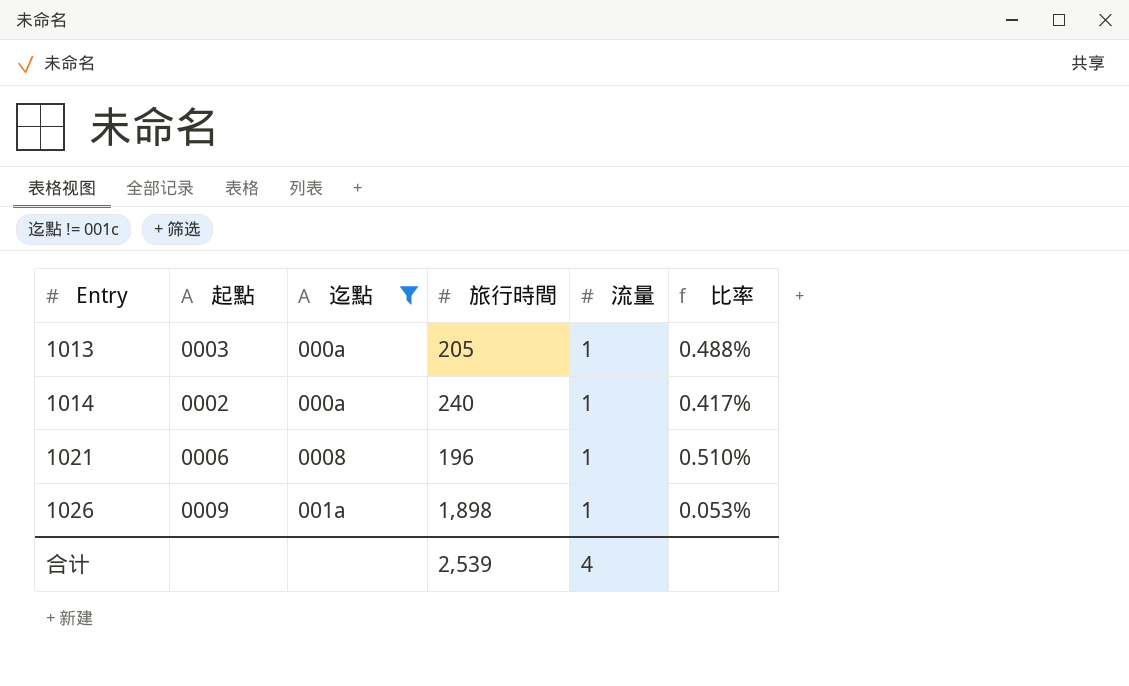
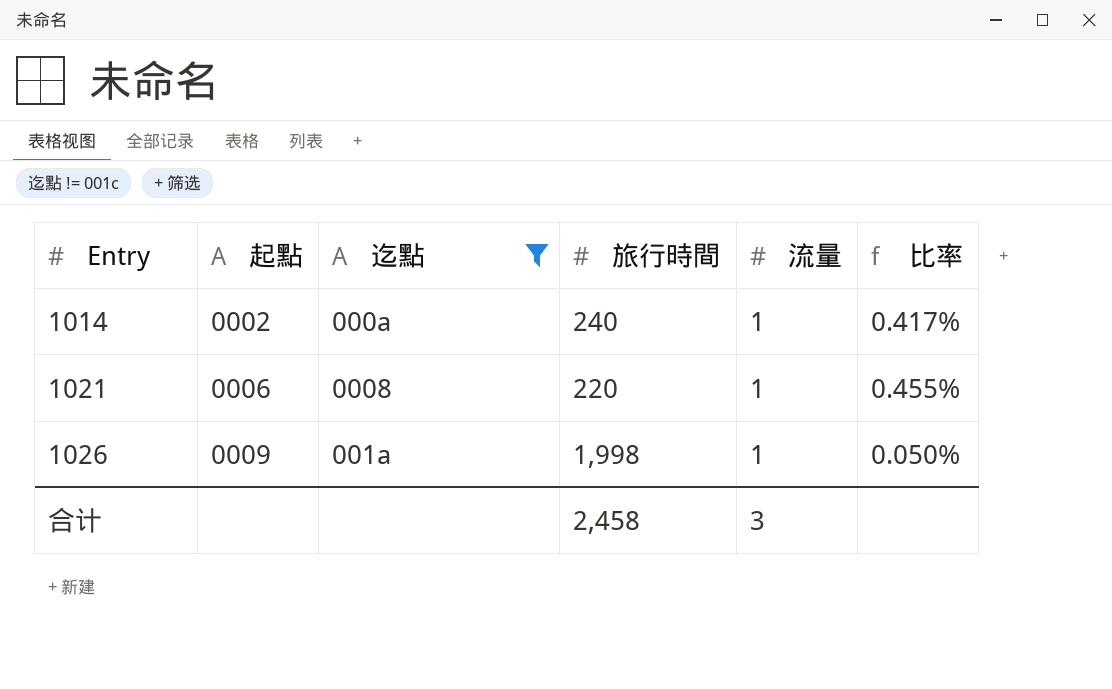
row 1013: 0003 | 000a | 205 | 1 | 0.488% -> none
1021 | 旅行時間: 196 -> 220
1021 | 比率: 0.510% -> 0.455%
1026 | 旅行時間: 1,898 -> 1,998
1026 | 比率: 0.053% -> 0.050%
合计 | 旅行時間: 2,539 -> 2,458
合计 | 流量: 4 -> 3

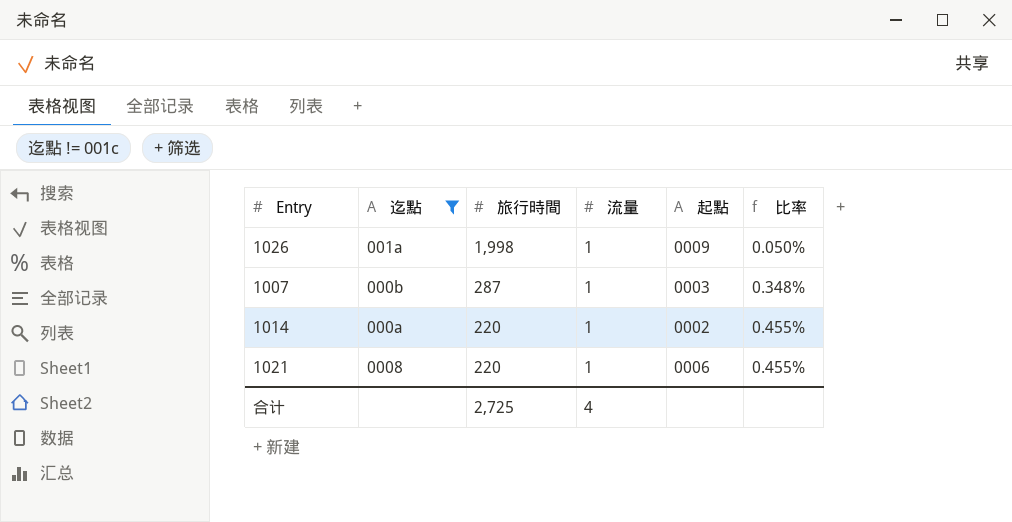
row order: Entry ascending -> 旅行時間 descending
column 起點 | position: 2 -> 5
row 1007: none -> 000b | 287 | 1 | 0003 | 0.348%
1014 | 旅行時間: 240 -> 220
1014 | 比率: 0.417% -> 0.455%
合计 | 旅行時間: 2,458 -> 2,725
合计 | 流量: 3 -> 4

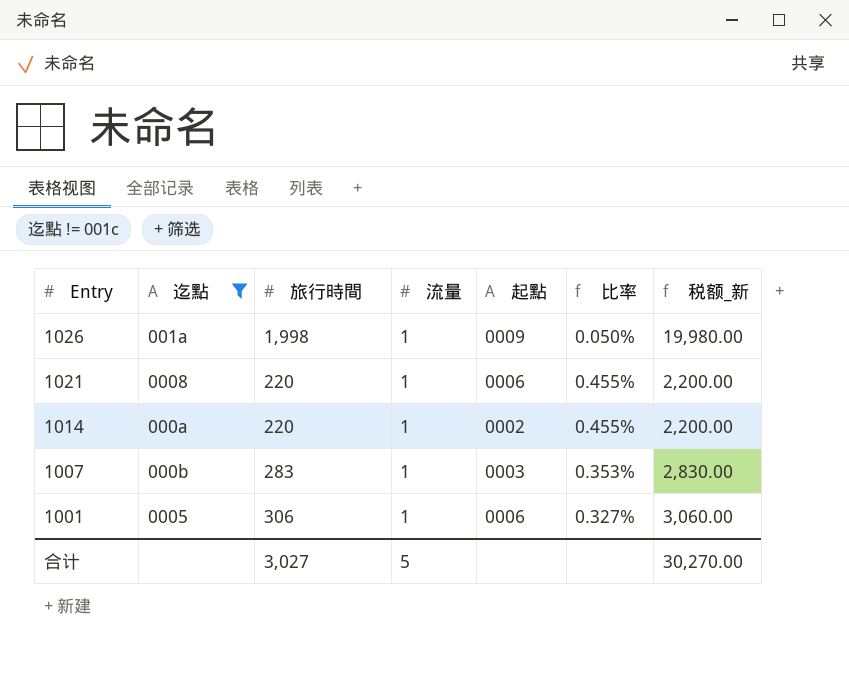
row order: 旅行時間 descending -> Entry descending
column 税额_新 | formula: none -> [旅行時間] * 10
1007 | 旅行時間: 287 -> 283
1007 | 比率: 0.348% -> 0.353%
row 1001: none -> 0005 | 306 | 1 | 0006 | 0.327% | 3,060.00
合计 | 旅行時間: 2,725 -> 3,027
合计 | 流量: 4 -> 5

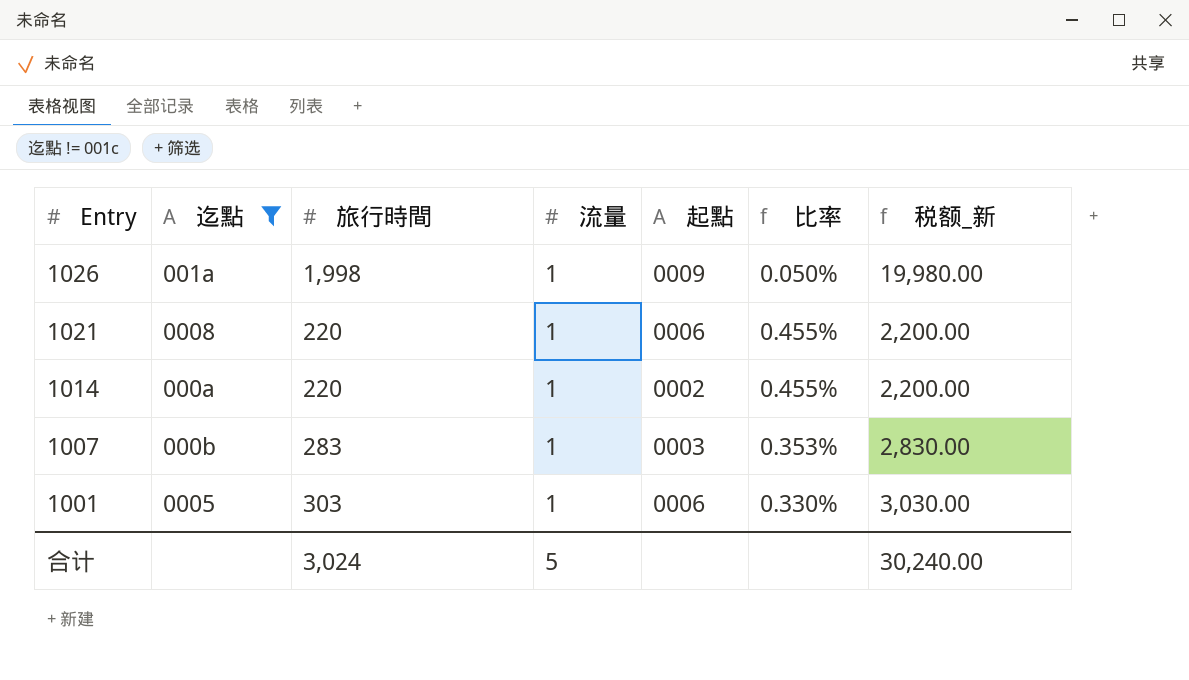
1001 | 旅行時間: 306 -> 303
1001 | 比率: 0.327% -> 0.330%
1001 | 税额_新: 3,060.00 -> 3,030.00
合计 | 旅行時間: 3,027 -> 3,024
合计 | 税额_新: 30,270.00 -> 30,240.00

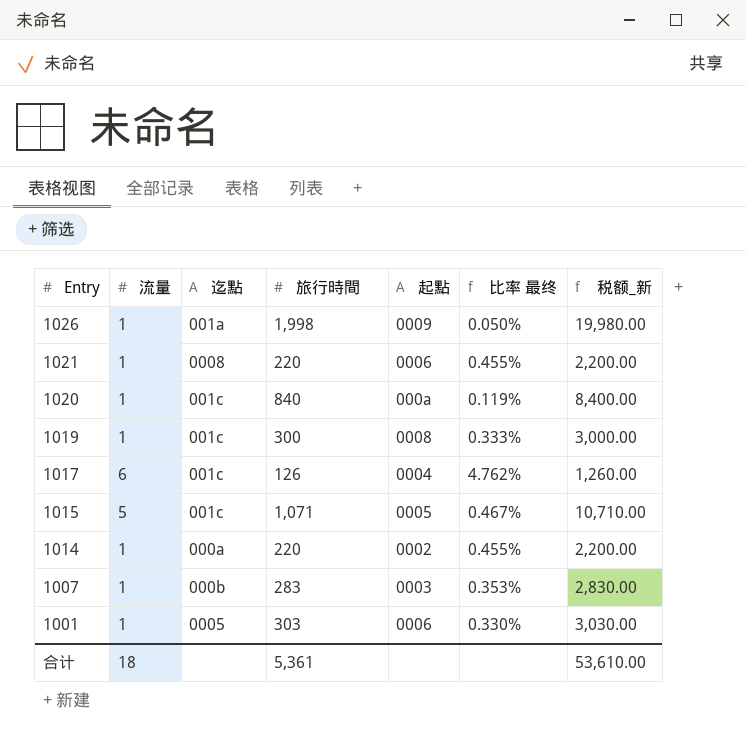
filter: 迄點 != 001c -> none
column 流量 | position: 4 -> 2
column name: 比率 -> 比率 最终
合计 | 流量: 5 -> 18
合计 | 旅行時間: 3,024 -> 5,361
合计 | 税额_新: 30,240.00 -> 53,610.00

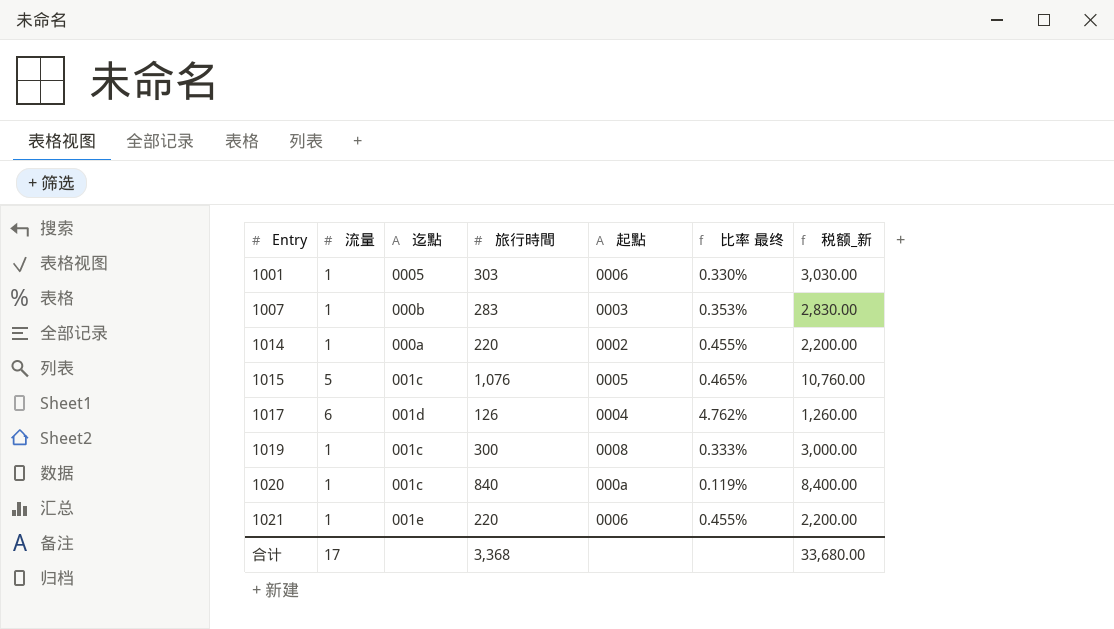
row order: Entry descending -> Entry ascending
row 1026: 1 | 001a | 1,998 | 0009 | 0.050% | 19,980.00 -> none
1015 | 旅行時間: 1,071 -> 1,076
1015 | 比率 最终: 0.467% -> 0.465%
1015 | 税额_新: 10,710.00 -> 10,760.00
1017 | 迄點: 001c -> 001d
1021 | 迄點: 0008 -> 001e
合计 | 流量: 18 -> 17
合计 | 旅行時間: 5,361 -> 3,368
合计 | 税额_新: 53,610.00 -> 33,680.00

